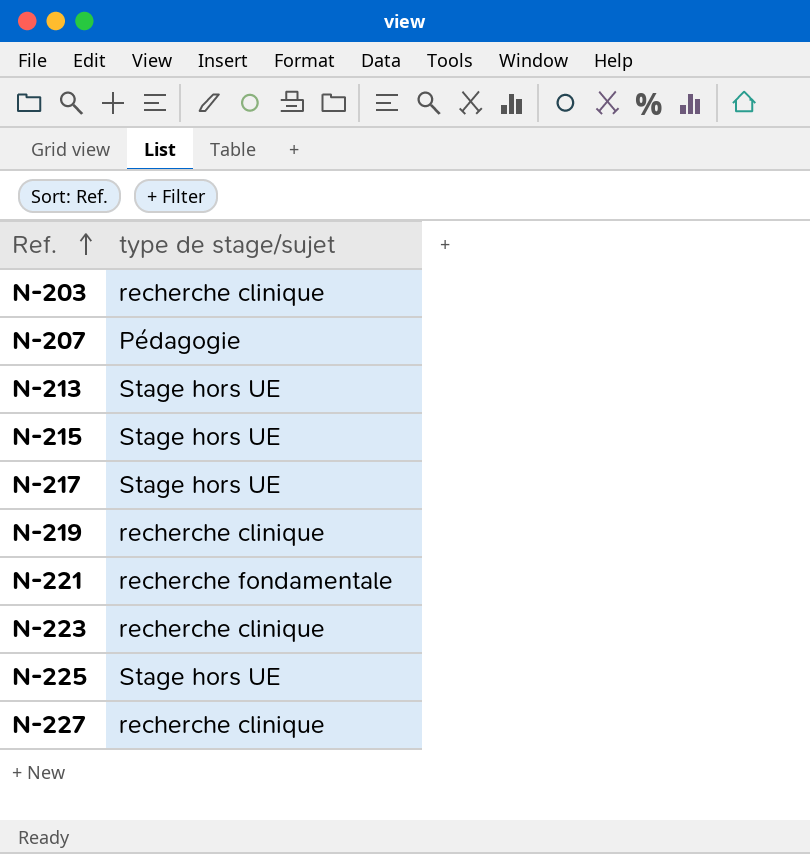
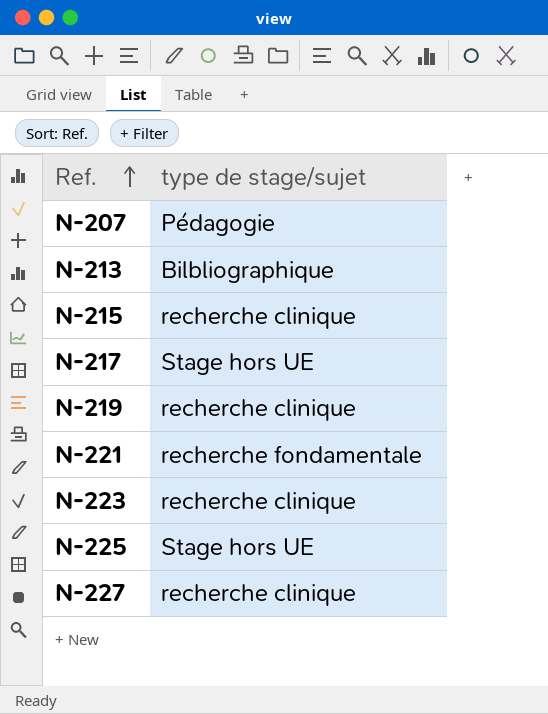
row N-203: recherche clinique -> none
N-213 | type de stage/sujet: Stage hors UE -> Bilbliographique
N-215 | type de stage/sujet: Stage hors UE -> recherche clinique

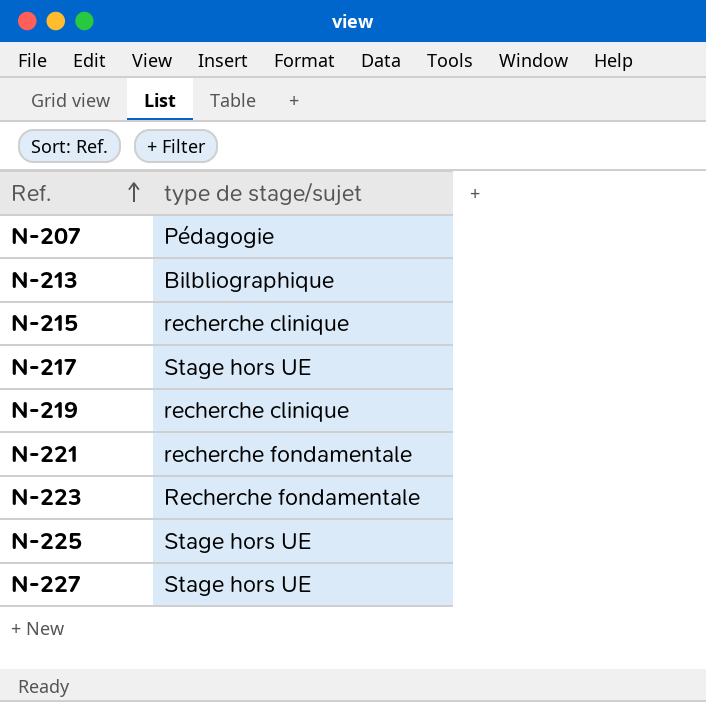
N-223 | type de stage/sujet: recherche clinique -> Recherche fondamentale
N-227 | type de stage/sujet: recherche clinique -> Stage hors UE

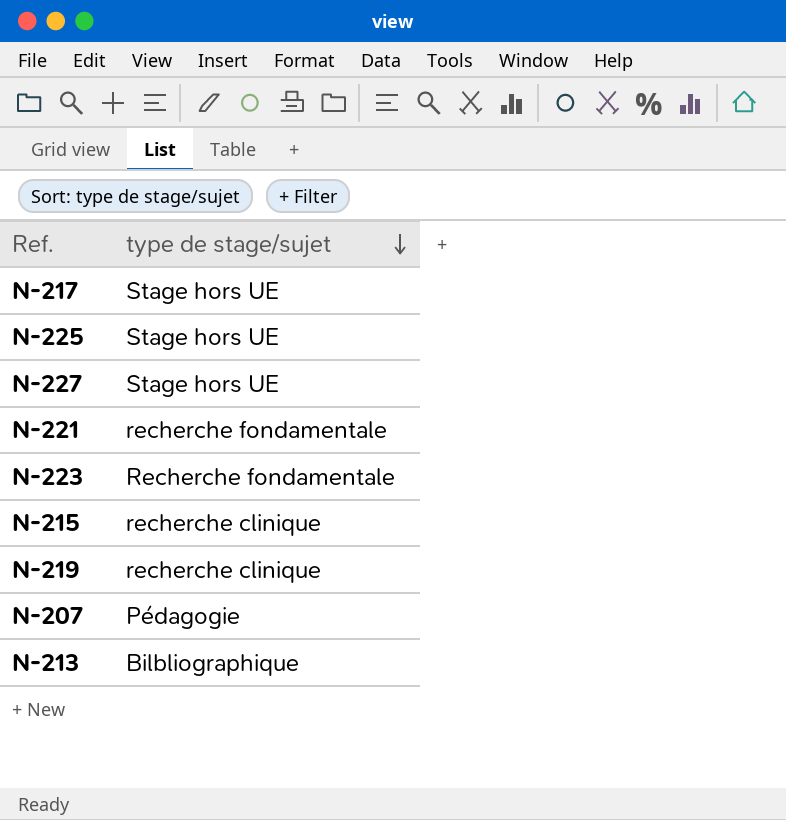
row order: Ref. ascending -> type de stage/sujet descending

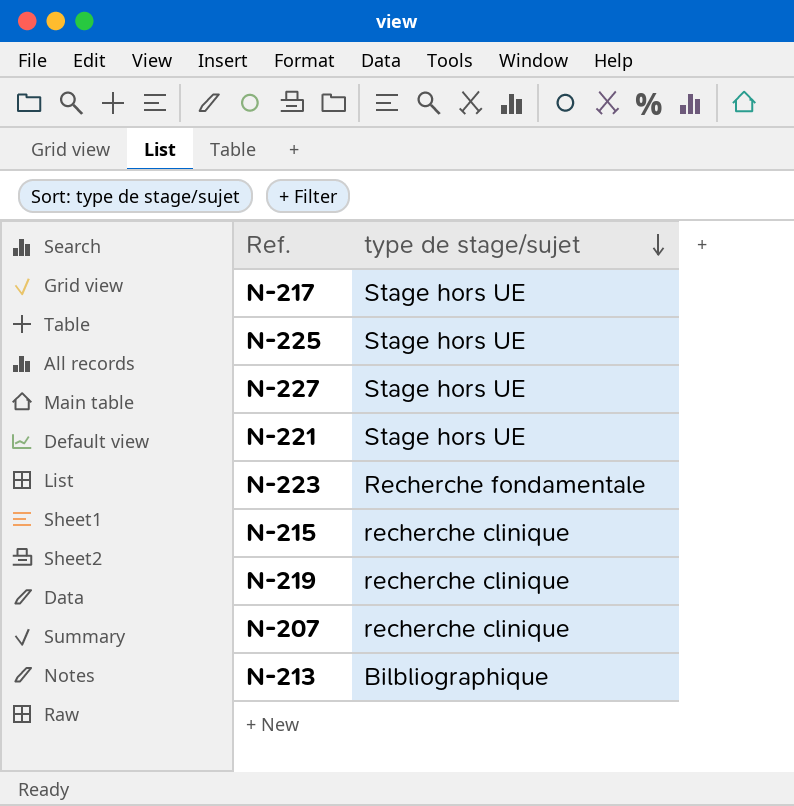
N-221 | type de stage/sujet: recherche fondamentale -> Stage hors UE
N-207 | type de stage/sujet: Pédagogie -> recherche clinique

